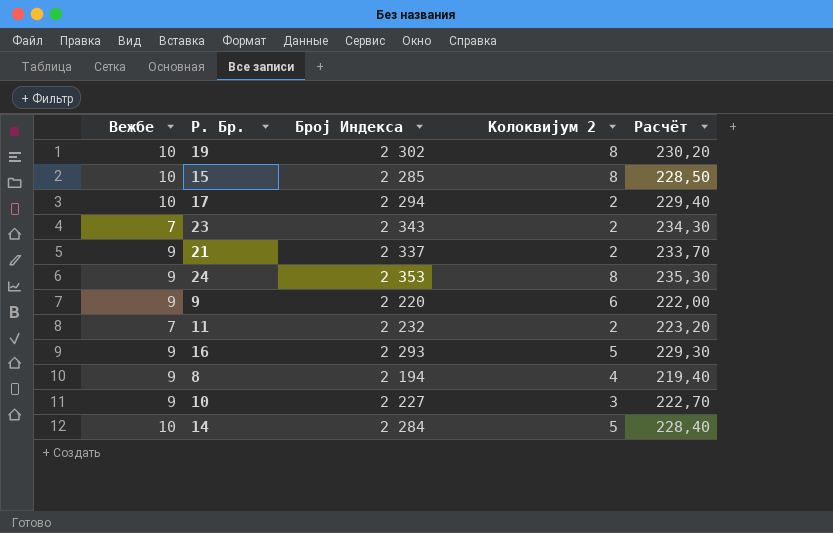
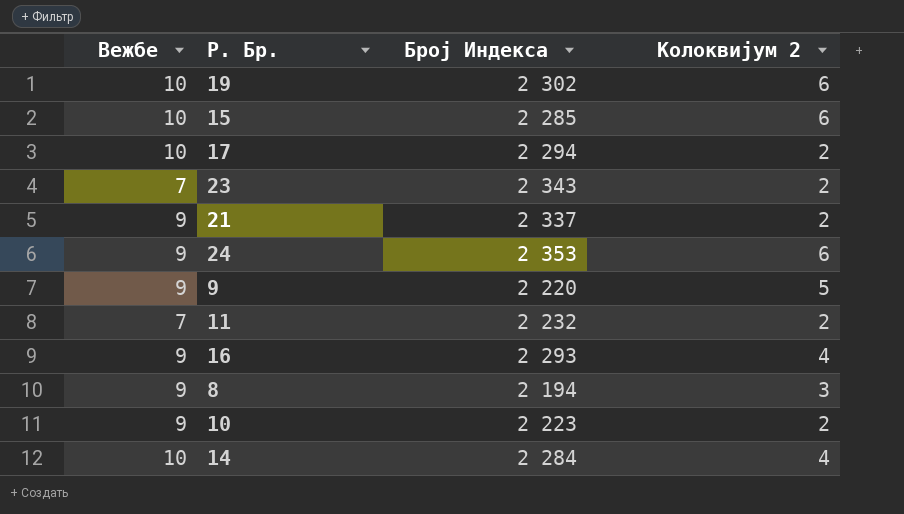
column Расчёт | formula: [Број Индекса] * 0,1 -> none
19 | Колоквијум 2: 8 -> 6
15 | Колоквијум 2: 8 -> 6
24 | Колоквијум 2: 8 -> 6
9 | Колоквијум 2: 6 -> 5
16 | Колоквијум 2: 5 -> 4
8 | Колоквијум 2: 4 -> 3
10 | Број Индекса: 2 227 -> 2 223
10 | Колоквијум 2: 3 -> 2
14 | Колоквијум 2: 5 -> 4

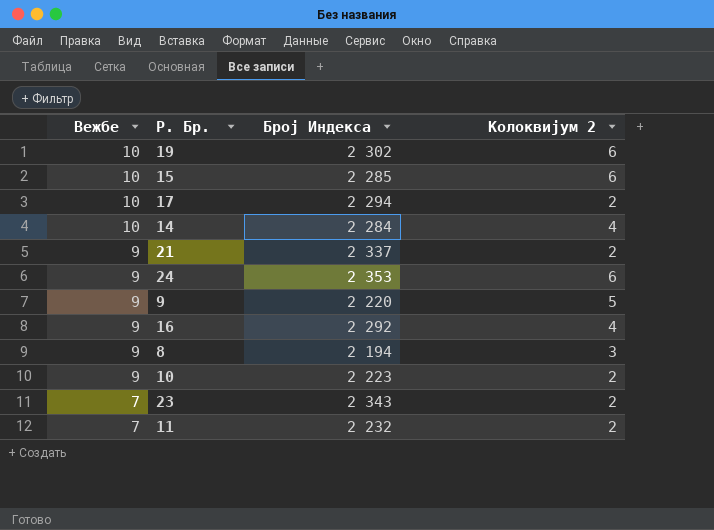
row order: none -> Вежбе descending
16 | Број Индекса: 2 293 -> 2 292

